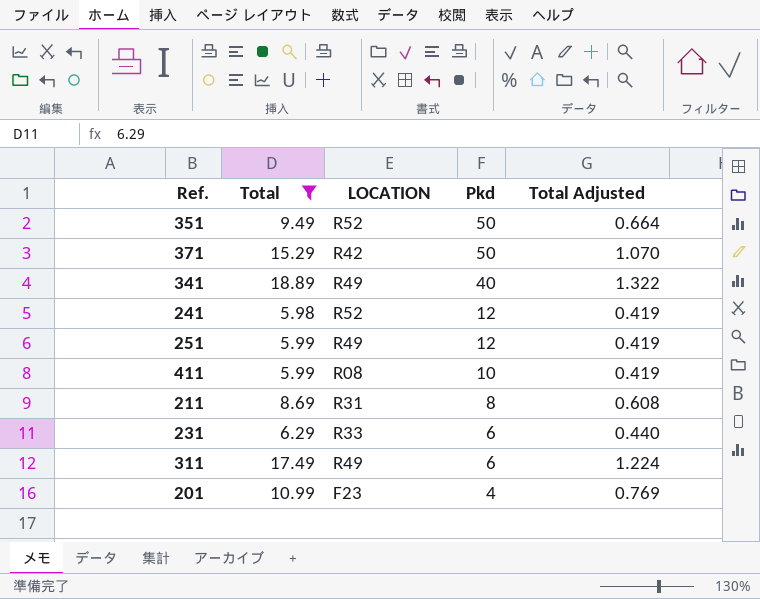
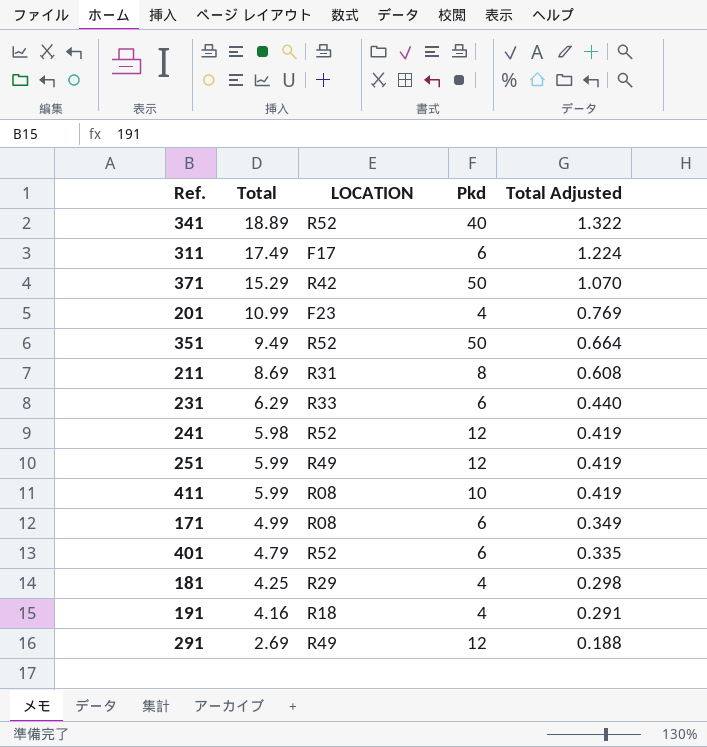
filter: Total >= 5.98 -> none
row order: Pkd descending -> Total Adjusted descending
341 | LOCATION: R49 -> R52
311 | LOCATION: R49 -> F17

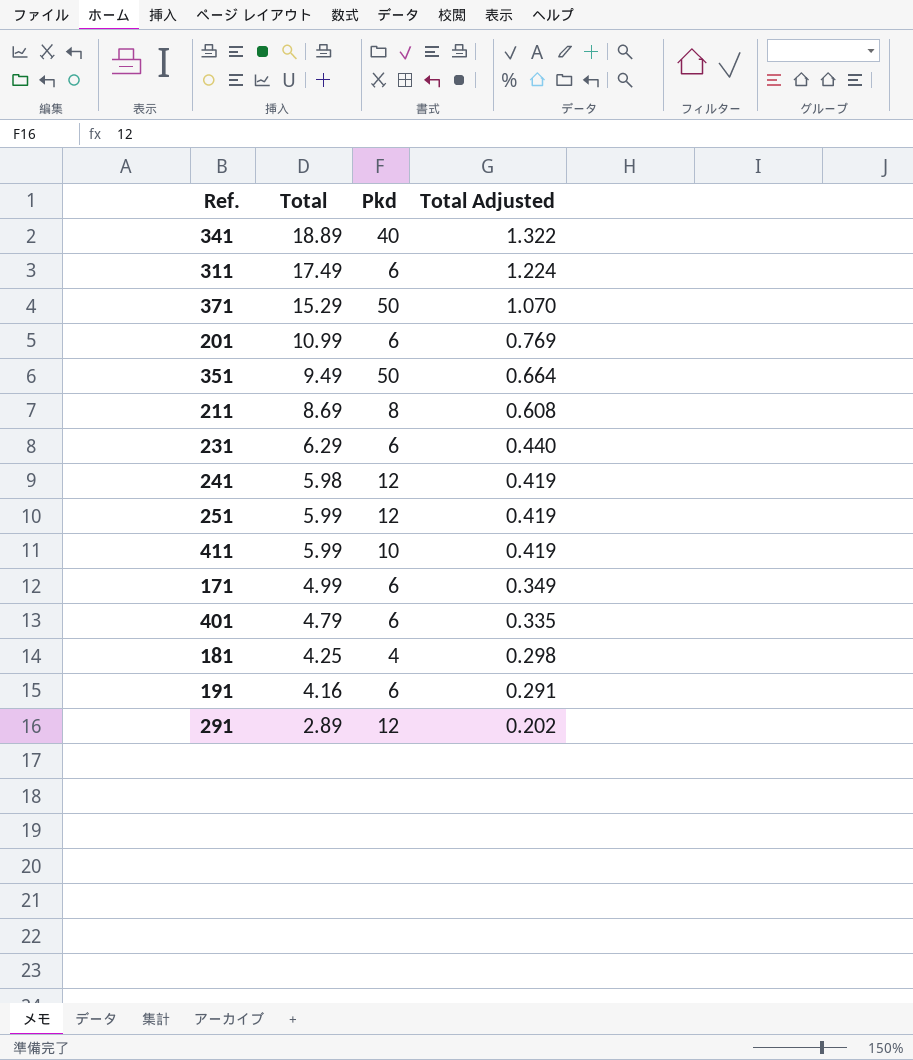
column LOCATION | position: 3 -> none
201 | Pkd: 4 -> 6
191 | Pkd: 4 -> 6
291 | Total: 2.69 -> 2.89
291 | Total Adjusted: 0.188 -> 0.202

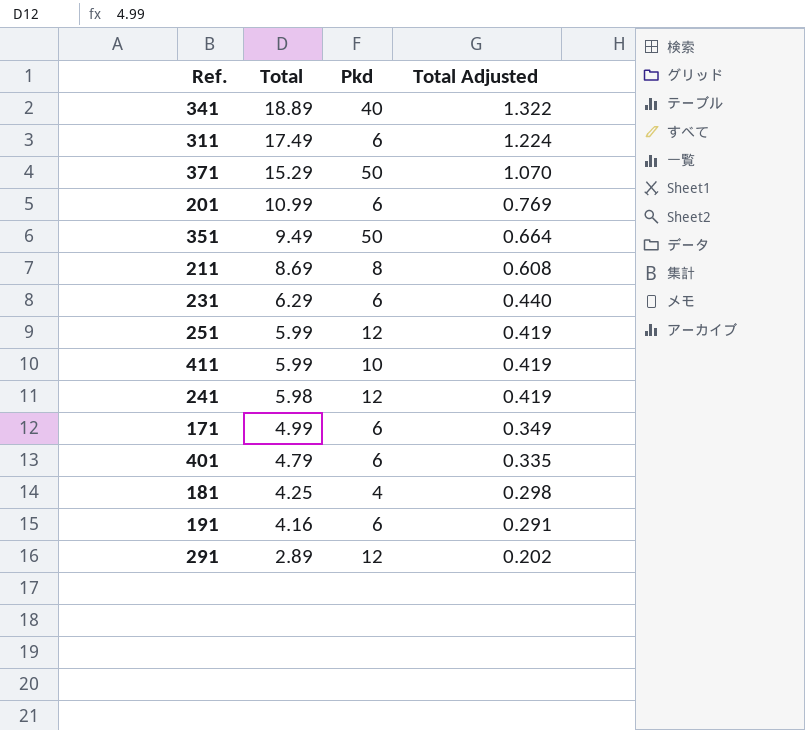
row order: Total Adjusted descending -> Total descending

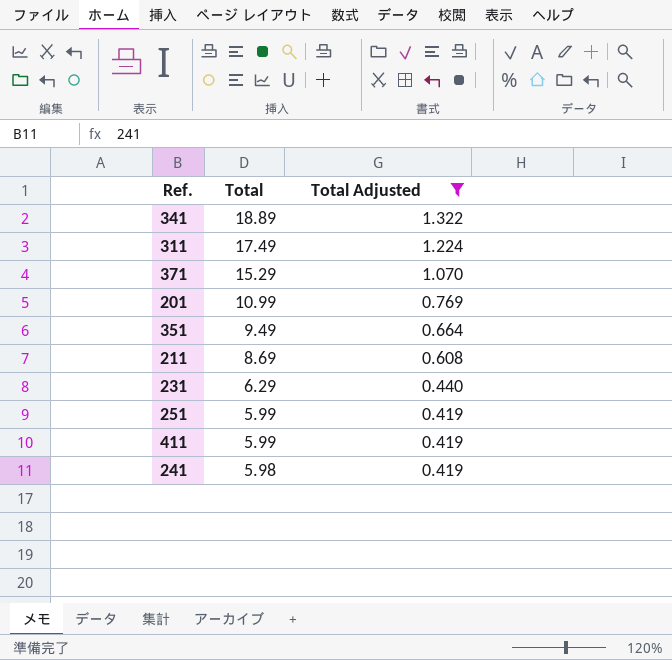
filter: none -> Total Adjusted >= 0.419
column Pkd | position: 3 -> none

